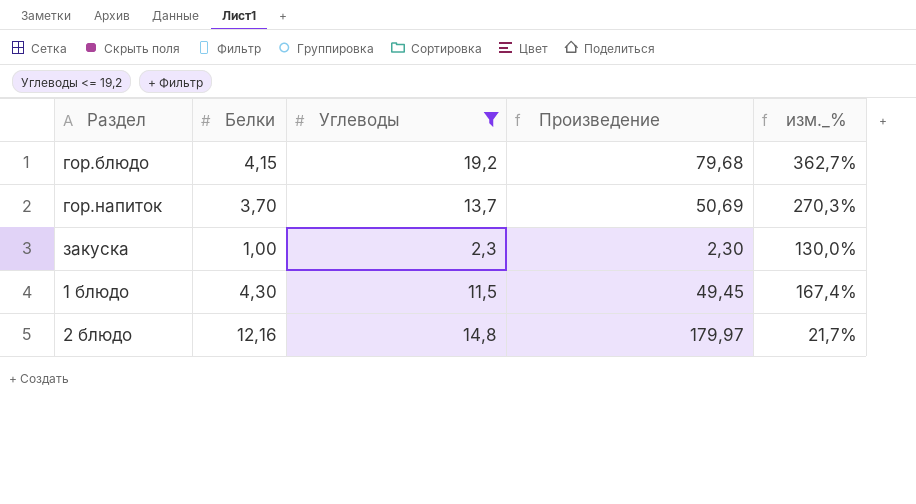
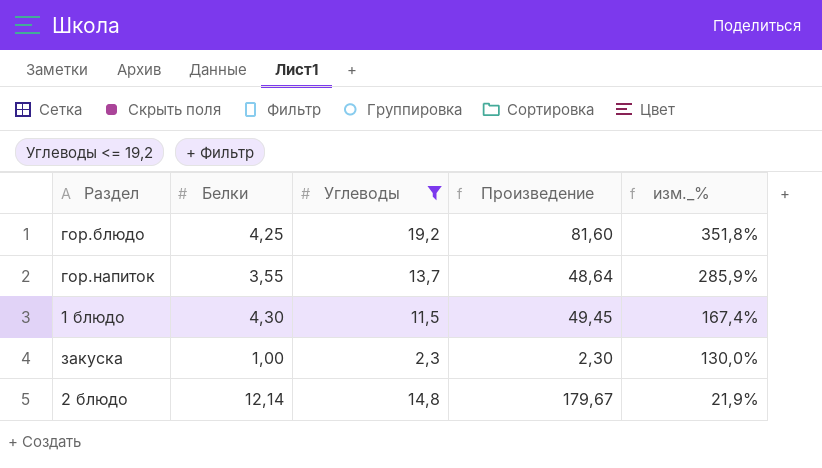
row order: none -> изм._% descending
гор.блюдо | Белки: 4,15 -> 4,25
гор.блюдо | Произведение: 79,68 -> 81,60
гор.блюдо | изм._%: 362,7% -> 351,8%
гор.напиток | Белки: 3,70 -> 3,55
гор.напиток | Произведение: 50,69 -> 48,64
гор.напиток | изм._%: 270,3% -> 285,9%
2 блюдо | Белки: 12,16 -> 12,14
2 блюдо | Произведение: 179,97 -> 179,67
2 блюдо | изм._%: 21,7% -> 21,9%

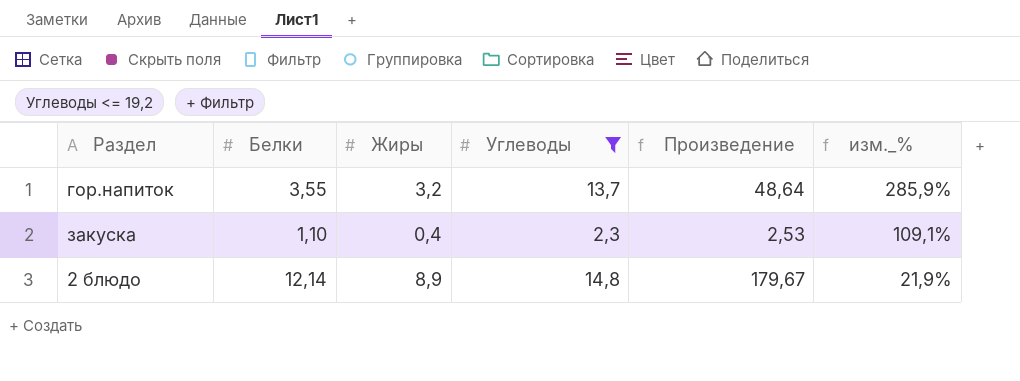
column Жиры | position: none -> 3
row гор.блюдо: 4,25 | 19,2 | 81,60 | 351,8% -> none
row 1 блюдо: 4,30 | 11,5 | 49,45 | 167,4% -> none
закуска | Белки: 1,00 -> 1,10
закуска | Произведение: 2,30 -> 2,53
закуска | изм._%: 130,0% -> 109,1%

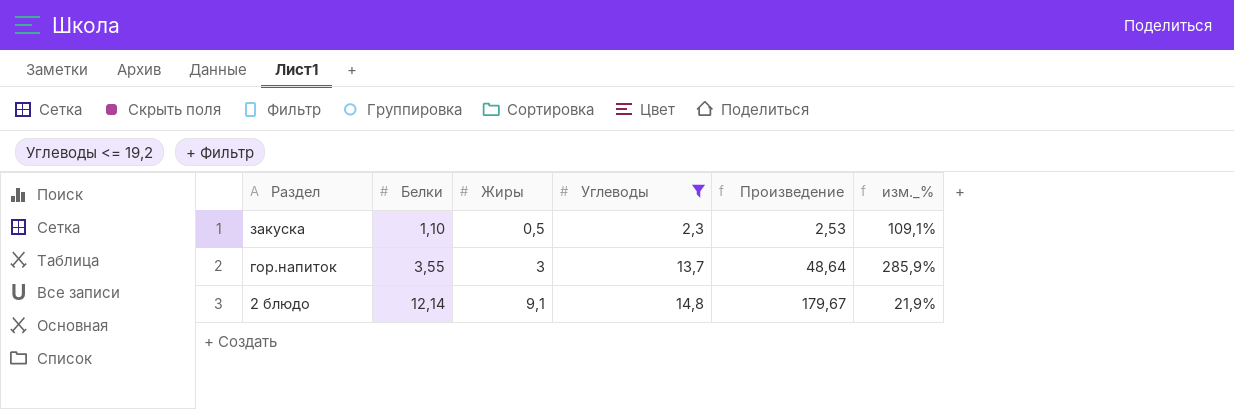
row order: изм._% descending -> Раздел descending
закуска | Жиры: 0,4 -> 0,5
гор.напиток | Жиры: 3,2 -> 3
2 блюдо | Жиры: 8,9 -> 9,1

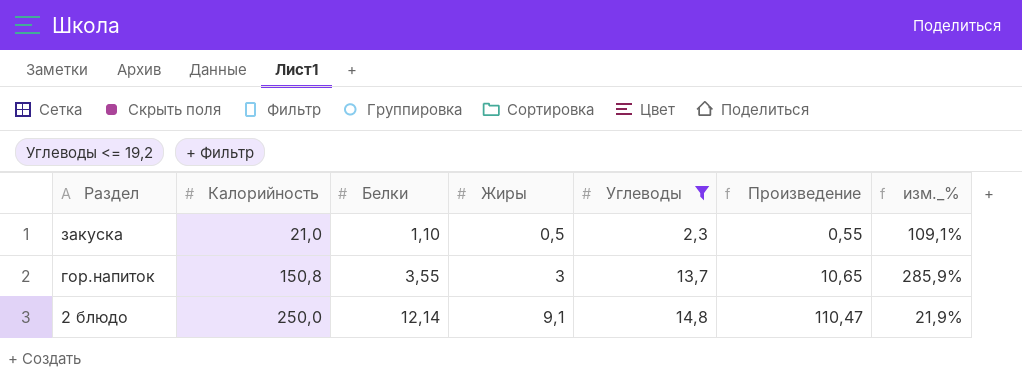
column Калорийность | position: none -> 2
column Произведение | formula: [Белки] * [Углеводы] -> [Белки] * [Жиры]

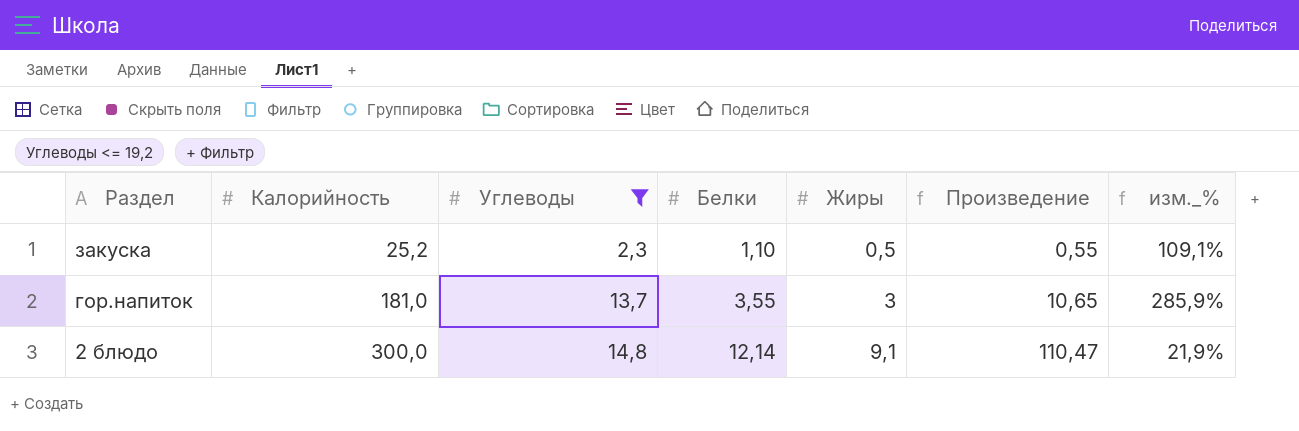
column Углеводы | position: 5 -> 3
закуска | Калорийность: 21,0 -> 25,2
гор.напиток | Калорийность: 150,8 -> 181,0
2 блюдо | Калорийность: 250,0 -> 300,0

